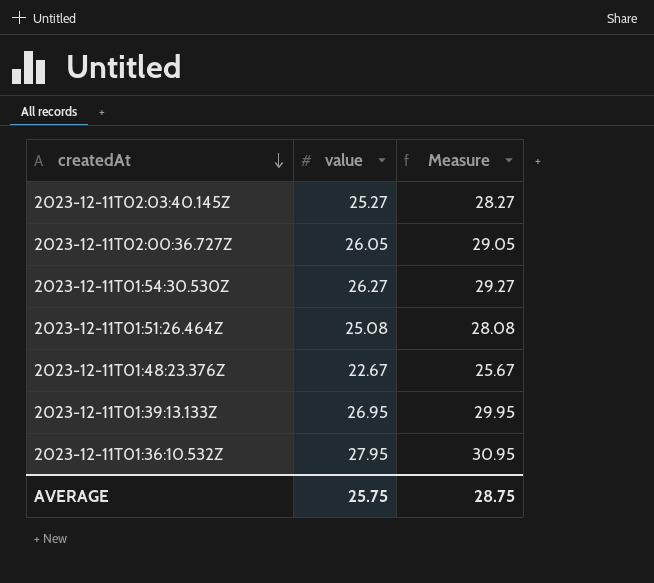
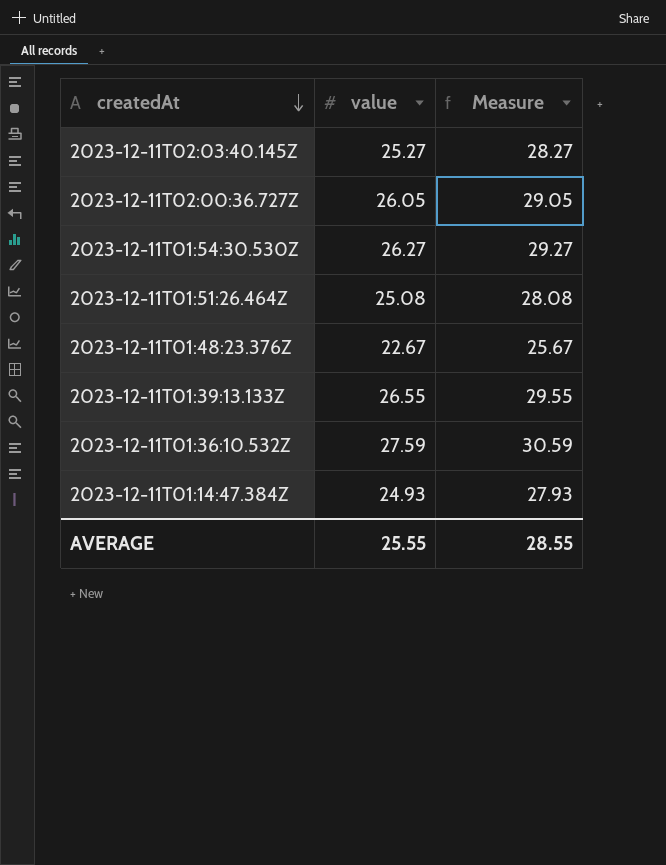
2023-12-11T01:39:13.133Z | value: 26.95 -> 26.55
2023-12-11T01:39:13.133Z | Measure: 29.95 -> 29.55
2023-12-11T01:36:10.532Z | value: 27.95 -> 27.59
2023-12-11T01:36:10.532Z | Measure: 30.95 -> 30.59
row 2023-12-11T01:14:47.384Z: none -> 24.93 | 27.93
AVERAGE | value: 25.75 -> 25.55
AVERAGE | Measure: 28.75 -> 28.55

